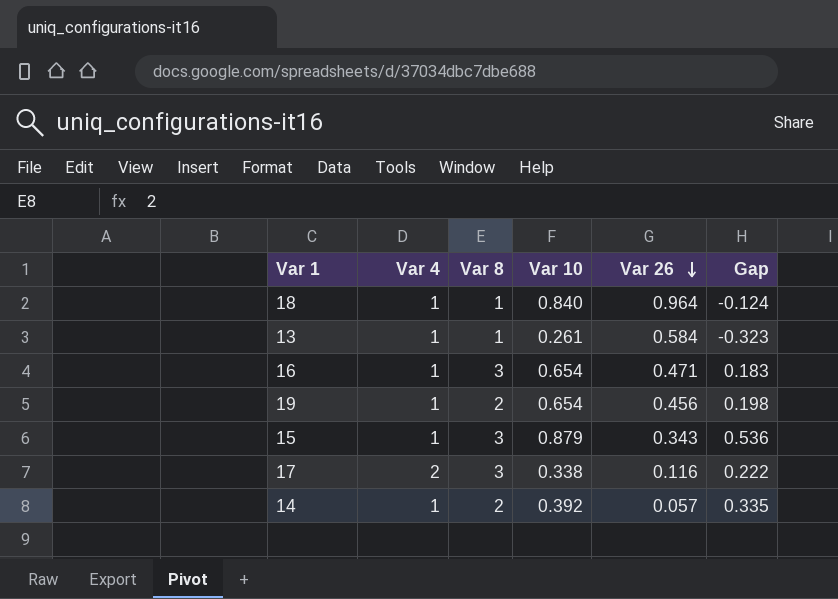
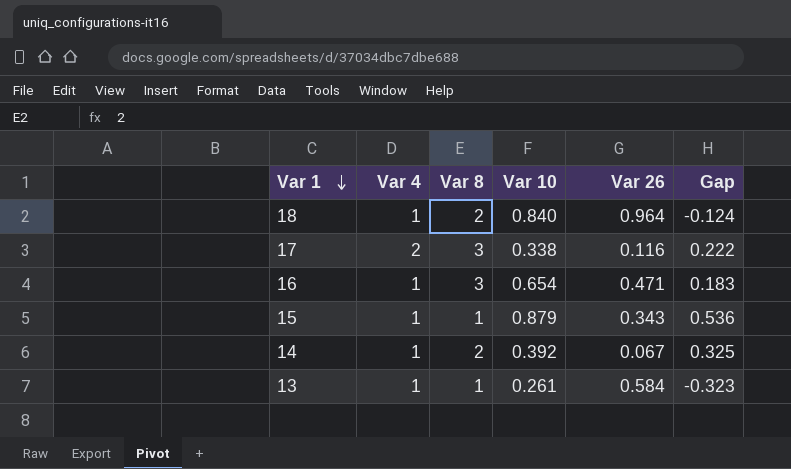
row order: Var 26 descending -> Var 1 descending
row 19: 1 | 2 | 0.654 | 0.456 | 0.198 -> none
18 | Var 8: 1 -> 2
15 | Var 8: 3 -> 1
14 | Var 26: 0.057 -> 0.067
14 | Gap: 0.335 -> 0.325

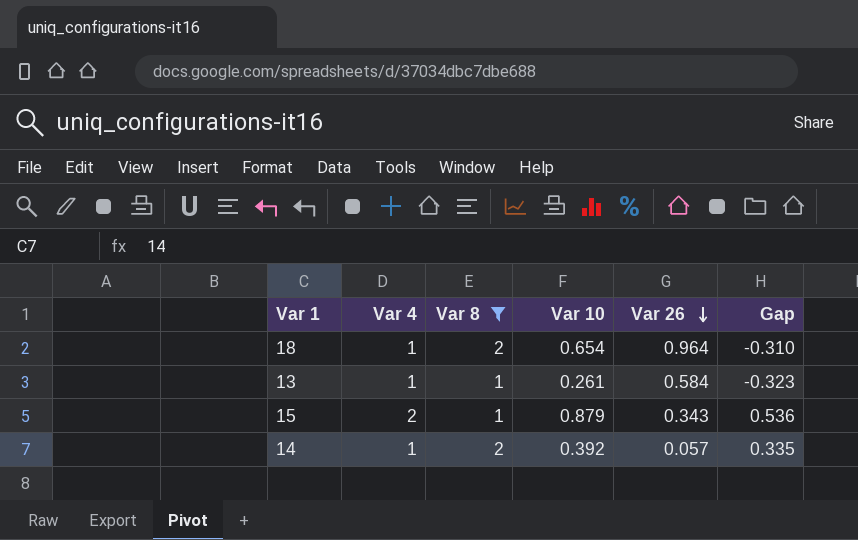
filter: none -> Var 8 != 3
row order: Var 1 descending -> Var 26 descending
18 | Var 10: 0.840 -> 0.654
18 | Gap: -0.124 -> -0.310
15 | Var 4: 1 -> 2
14 | Var 26: 0.067 -> 0.057
14 | Gap: 0.325 -> 0.335

